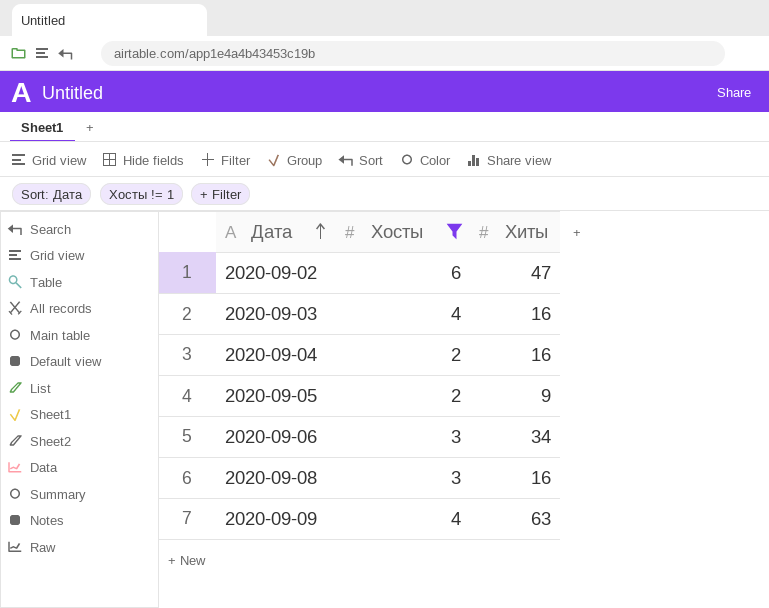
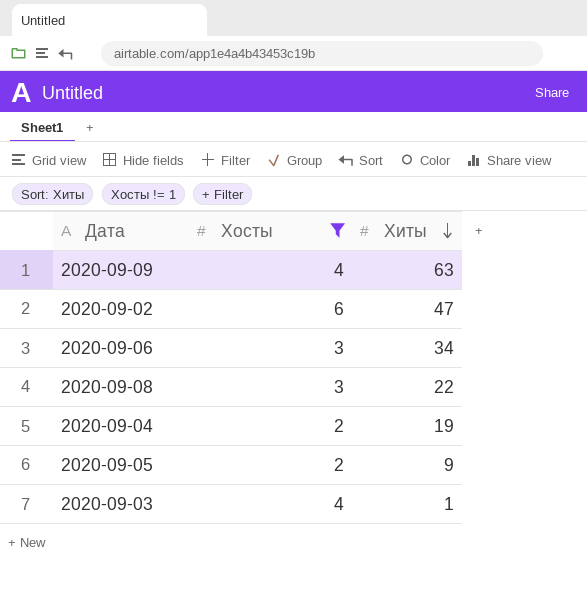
row order: Дата ascending -> Хиты descending
2020-09-08 | Хиты: 16 -> 22
2020-09-04 | Хиты: 16 -> 19
2020-09-03 | Хиты: 16 -> 1

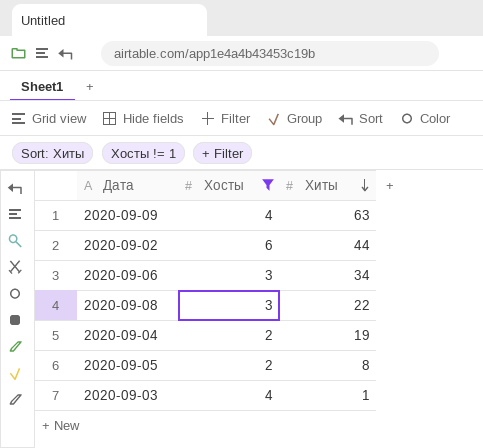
2020-09-02 | Хиты: 47 -> 44
2020-09-05 | Хиты: 9 -> 8

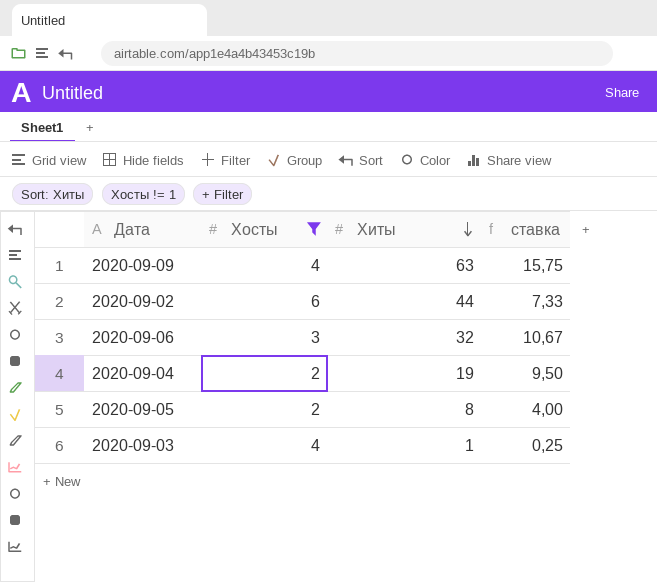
column ставка | formula: none -> [Хиты] / [Хосты]
row 2020-09-08: 3 | 22 -> none
2020-09-06 | Хиты: 34 -> 32

